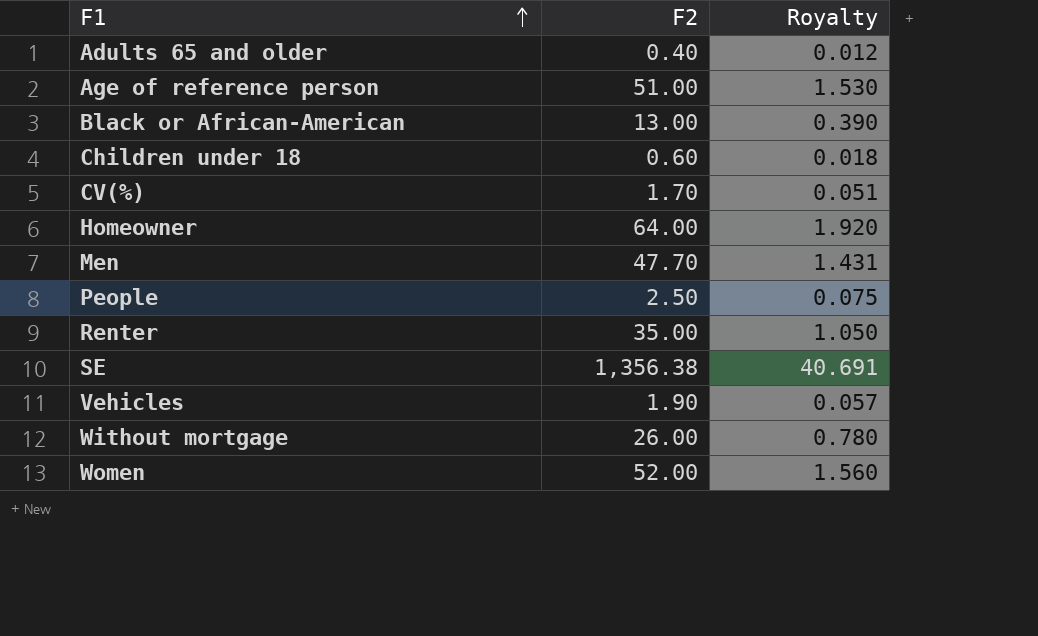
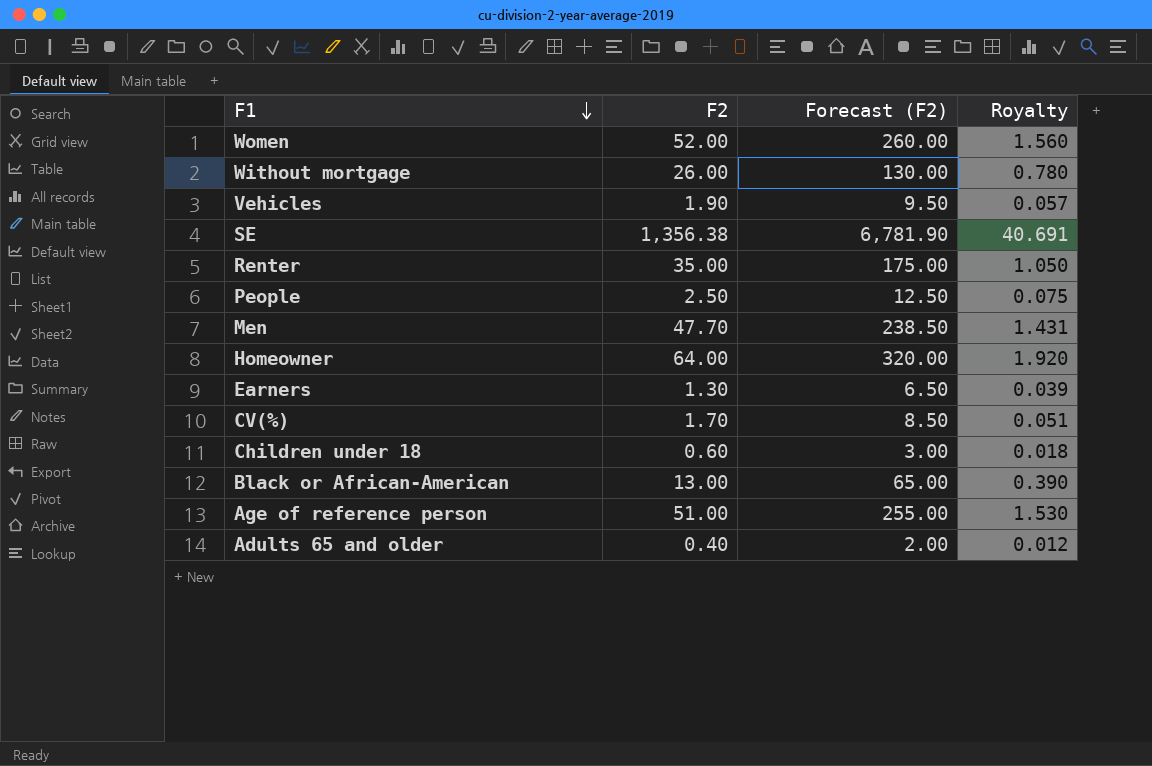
row order: F1 ascending -> F1 descending
column Forecast (F2) | formula: none -> [F2] * 5
row Earners: none -> 1.30 | 6.50 | 0.039

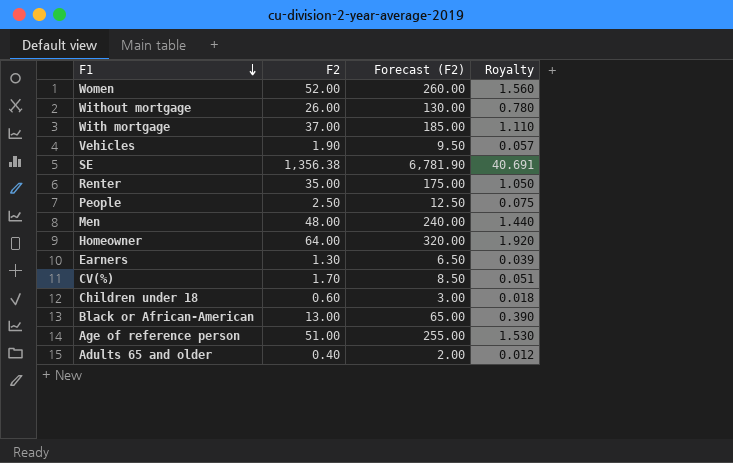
row With mortgage: none -> 37.00 | 185.00 | 1.110
Men | F2: 47.70 -> 48.00
Men | Forecast (F2): 238.50 -> 240.00
Men | Royalty: 1.431 -> 1.440

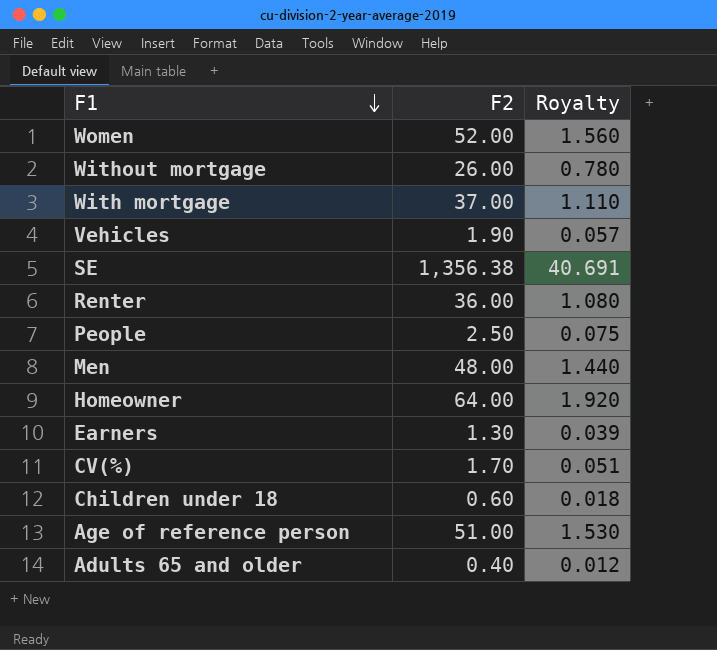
column Forecast (F2) | formula: [F2] * 5 -> none
row Black or African-American: 13.00 | 65.00 | 0.390 -> none
Renter | F2: 35.00 -> 36.00
Renter | Royalty: 1.050 -> 1.080

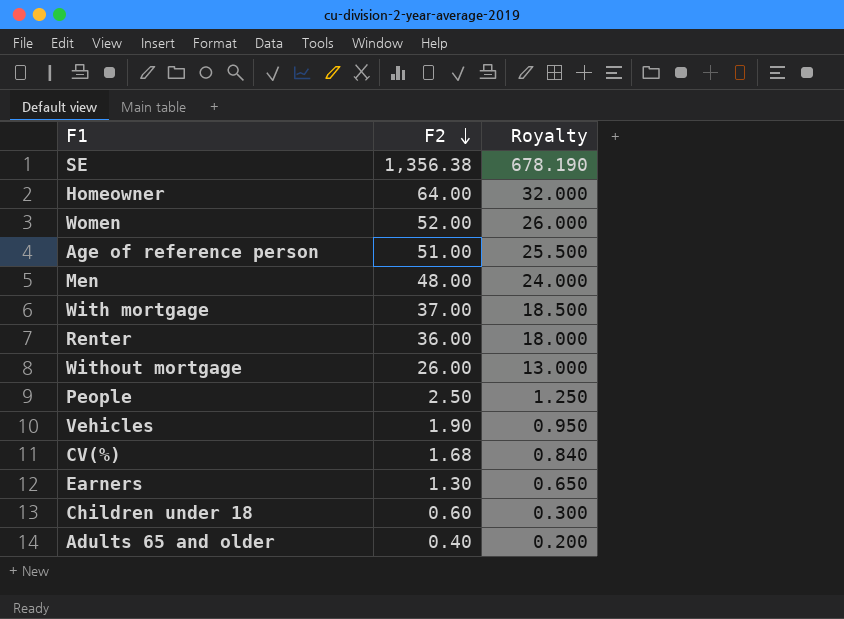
row order: F1 descending -> F2 descending
column Royalty | formula: [F2] * 0.03 -> [F2] * 0.5
CV(%) | F2: 1.70 -> 1.68

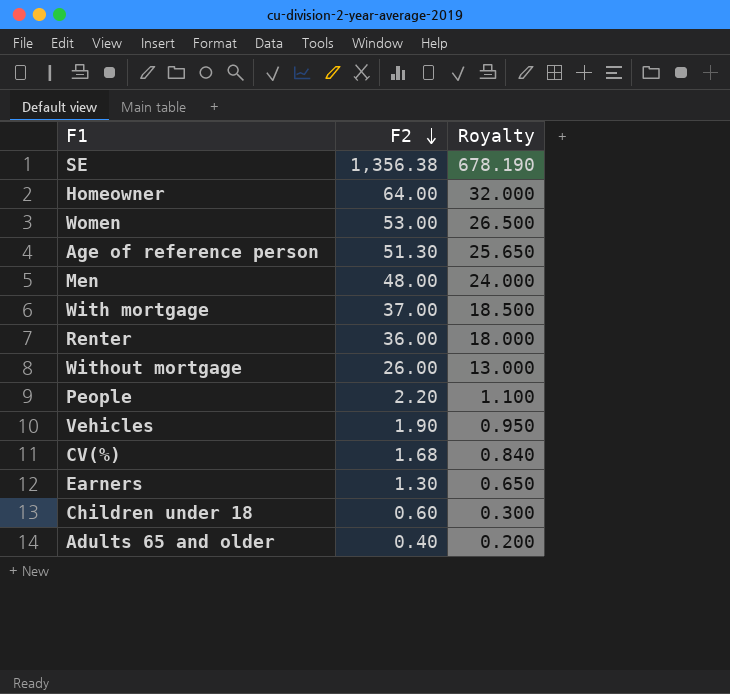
Women | F2: 52.00 -> 53.00
Women | Royalty: 26.000 -> 26.500
Age of reference person | F2: 51.00 -> 51.30
Age of reference person | Royalty: 25.500 -> 25.650
People | F2: 2.50 -> 2.20
People | Royalty: 1.250 -> 1.100

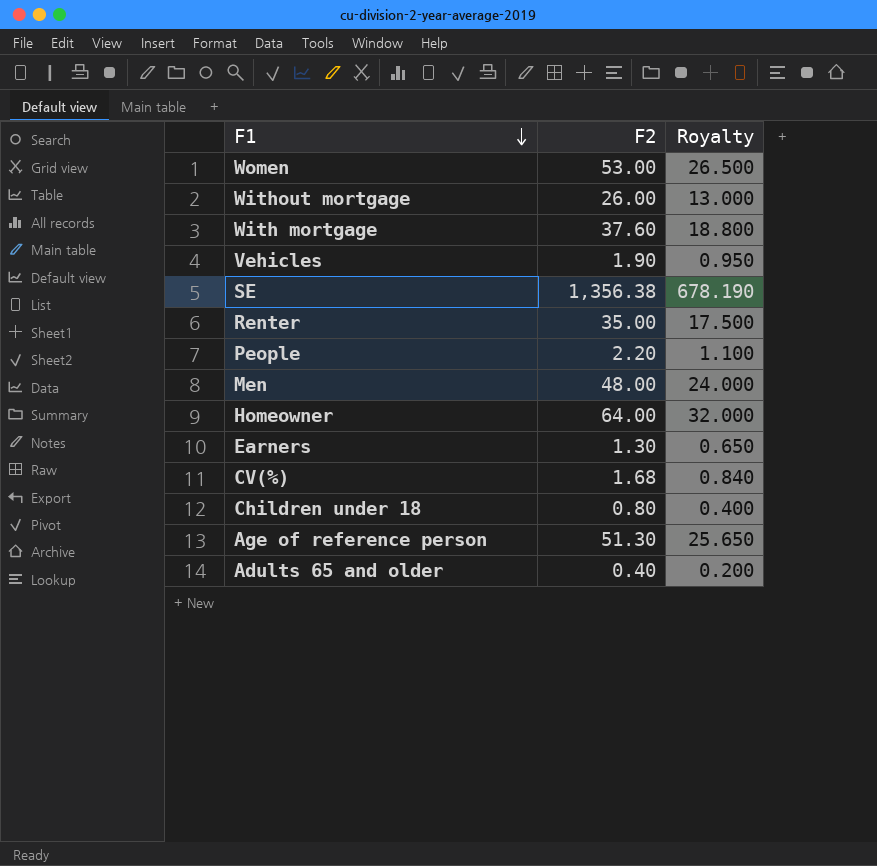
row order: F2 descending -> F1 descending
With mortgage | F2: 37.00 -> 37.60
With mortgage | Royalty: 18.500 -> 18.800
Renter | F2: 36.00 -> 35.00
Renter | Royalty: 18.000 -> 17.500
Children under 18 | F2: 0.60 -> 0.80
Children under 18 | Royalty: 0.300 -> 0.400

